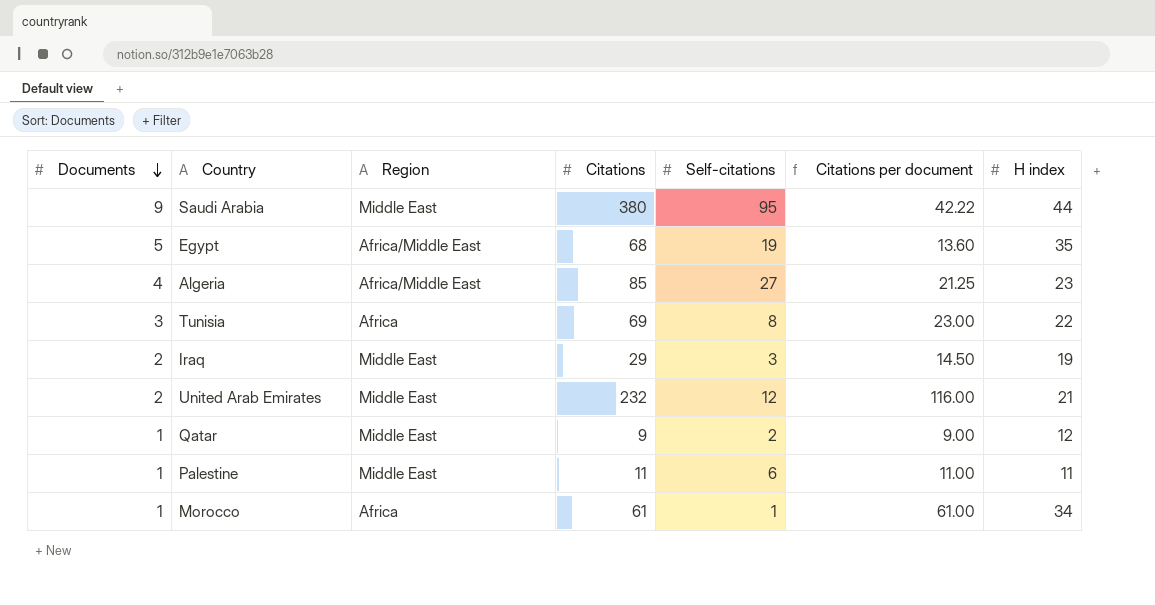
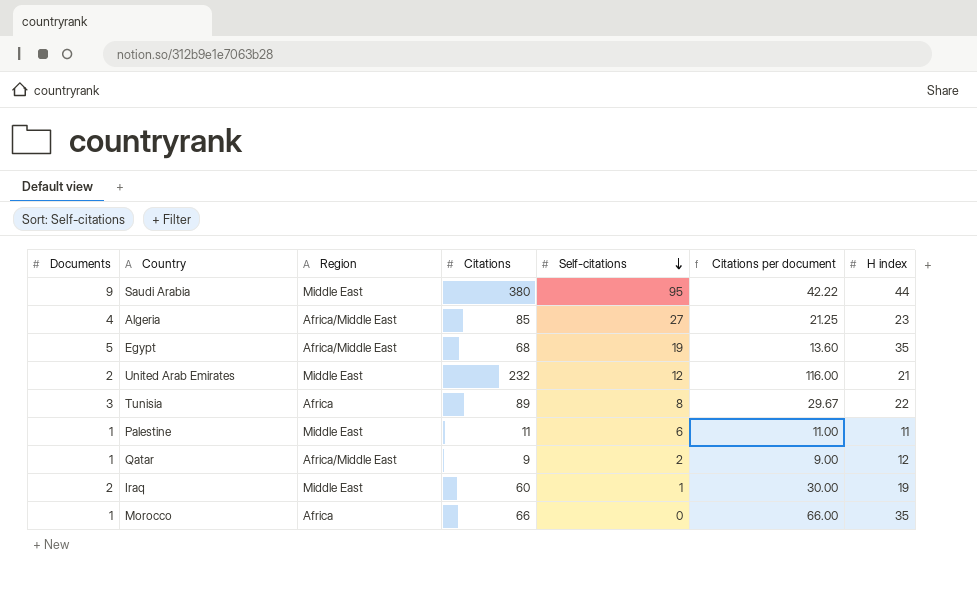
row order: Documents descending -> Self-citations descending
Tunisia | Citations: 69 -> 89
Tunisia | Citations per document: 23.00 -> 29.67
Qatar | Region: Middle East -> Africa/Middle East
Iraq | Citations: 29 -> 60
Iraq | Self-citations: 3 -> 1
Iraq | Citations per document: 14.50 -> 30.00
Morocco | Citations: 61 -> 66
Morocco | Self-citations: 1 -> 0
Morocco | Citations per document: 61.00 -> 66.00
Morocco | H index: 34 -> 35

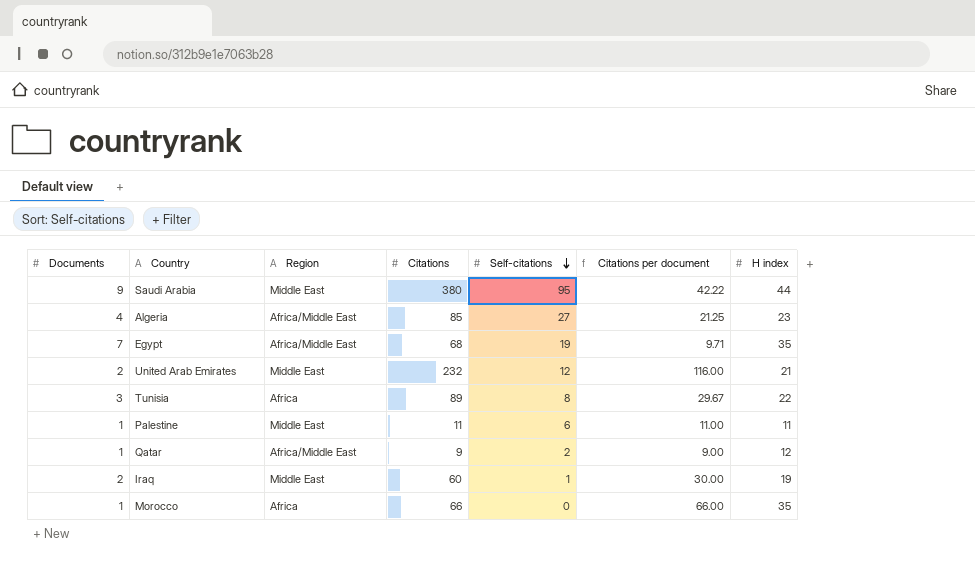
Egypt | Documents: 5 -> 7
Egypt | Citations per document: 13.60 -> 9.71

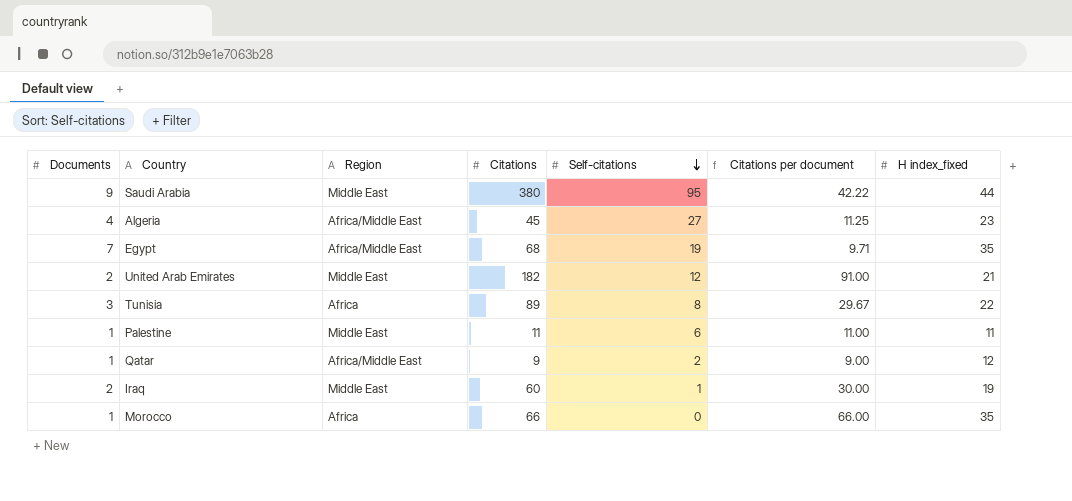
column name: H index -> H index_fixed
Algeria | Citations: 85 -> 45
Algeria | Citations per document: 21.25 -> 11.25
United Arab Emirates | Citations: 232 -> 182
United Arab Emirates | Citations per document: 116.00 -> 91.00

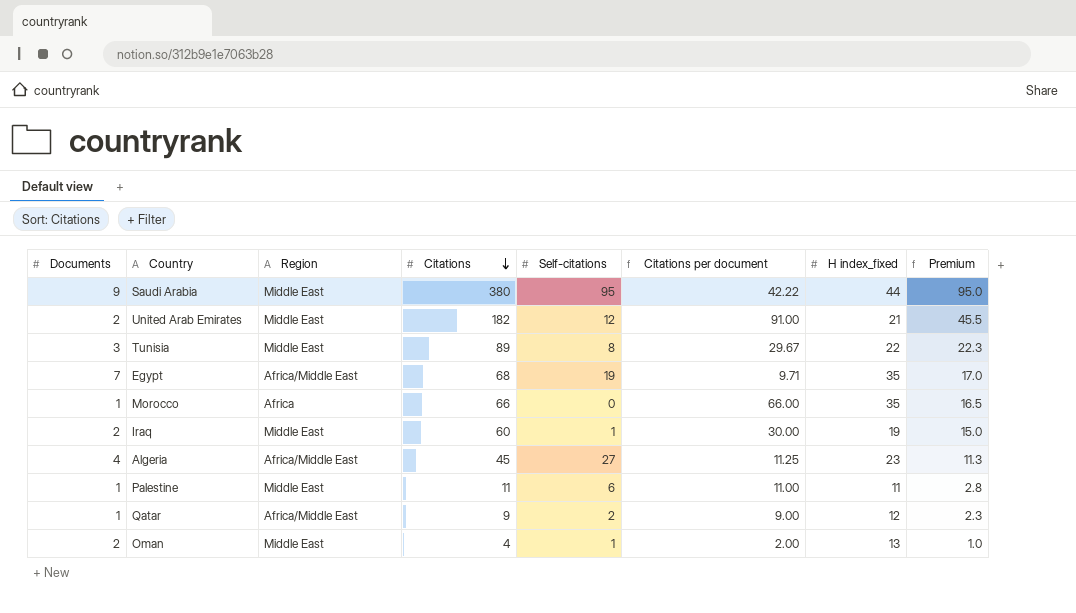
row order: Self-citations descending -> Citations descending
column Premium | formula: none -> [Citations] * 0.25
Tunisia | Region: Africa -> Middle East
row Oman: none -> 2 | Middle East | 4 | 1 | 2.00 | 13 | 1.0

